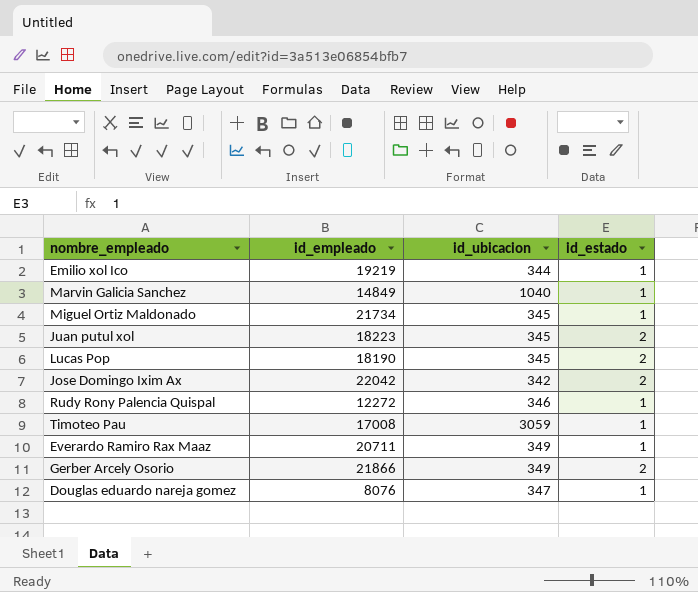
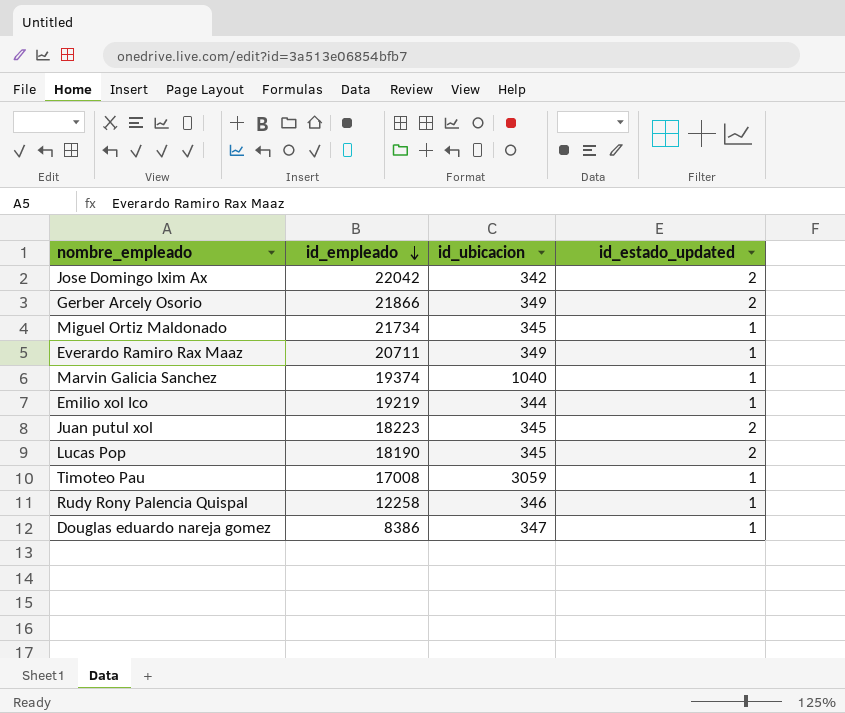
row order: none -> id_empleado descending
column name: id_estado -> id_estado_updated
Marvin Galicia Sanchez | id_empleado: 14849 -> 19374
Rudy Rony Palencia Quispal | id_empleado: 12272 -> 12258
Douglas eduardo nareja gomez | id_empleado: 8076 -> 8386

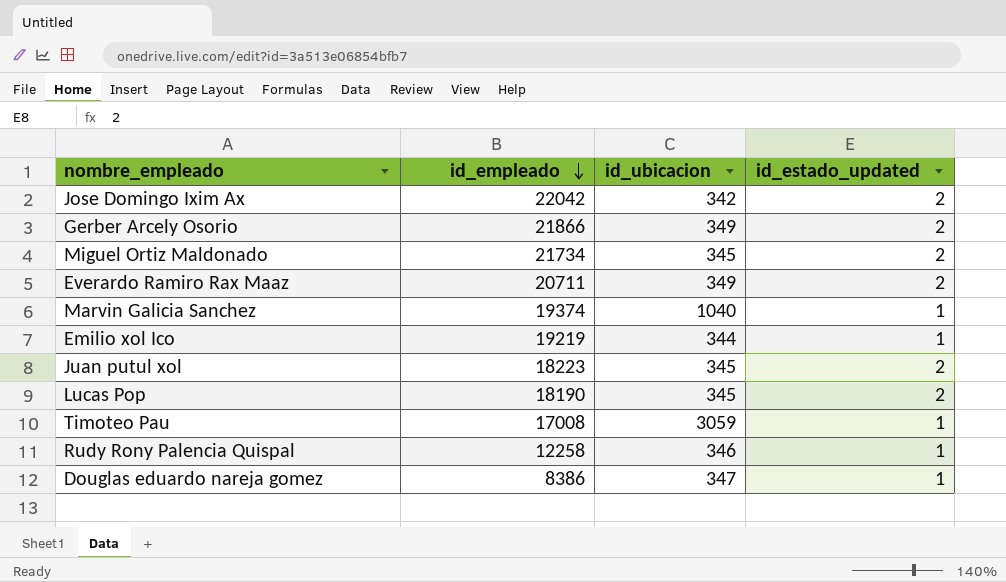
Miguel Ortiz Maldonado | id_estado_updated: 1 -> 2
Everardo Ramiro Rax Maaz | id_estado_updated: 1 -> 2

